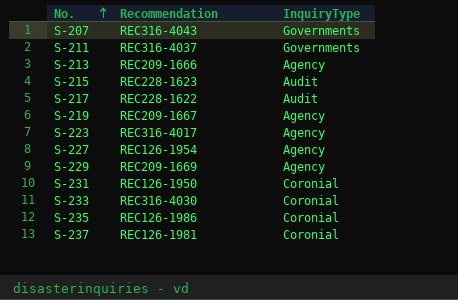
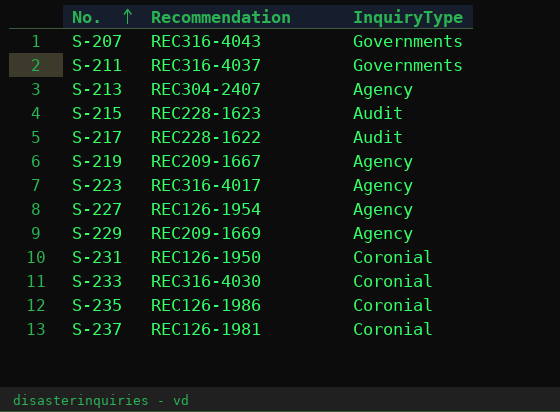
S-213 | Recommendation: REC209-1666 -> REC304-2407

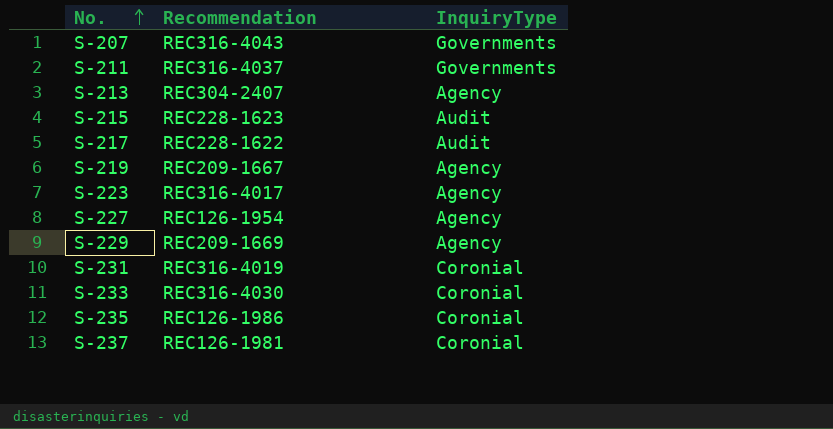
S-231 | Recommendation: REC126-1950 -> REC316-4019

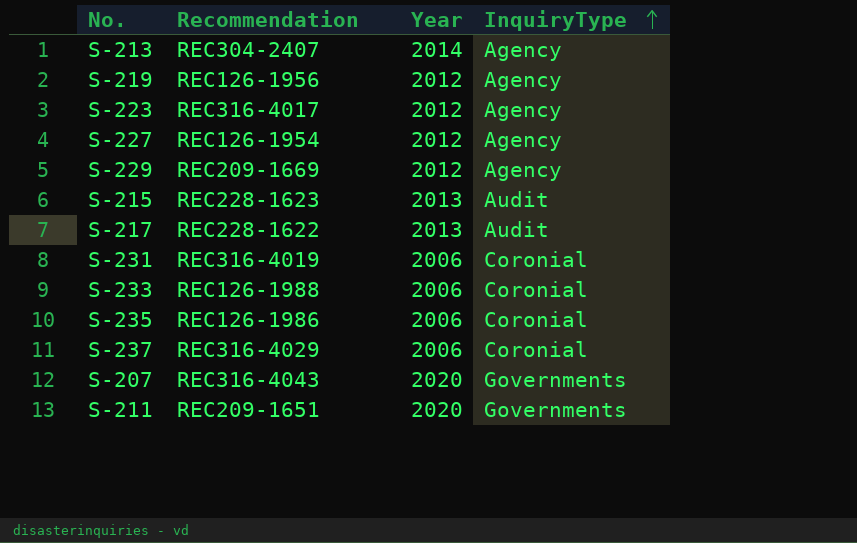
row order: No. ascending -> InquiryType ascending
column Year | position: none -> 3
S-219 | Recommendation: REC209-1667 -> REC126-1956
S-233 | Recommendation: REC316-4030 -> REC126-1988
S-237 | Recommendation: REC126-1981 -> REC316-4029
S-211 | Recommendation: REC316-4037 -> REC209-1651

